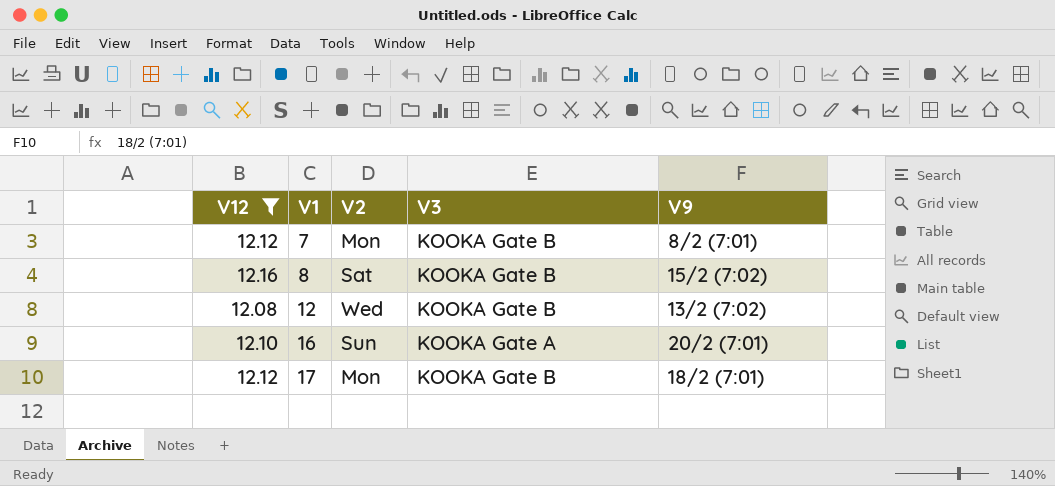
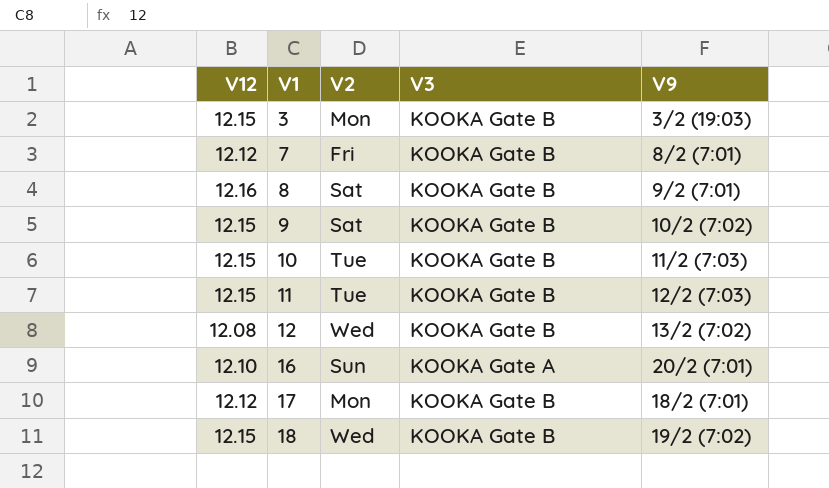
filter: V12 != 12.15 -> none
7 | V2: Mon -> Fri
8 | V9: 15/2 (7:02) -> 9/2 (7:01)

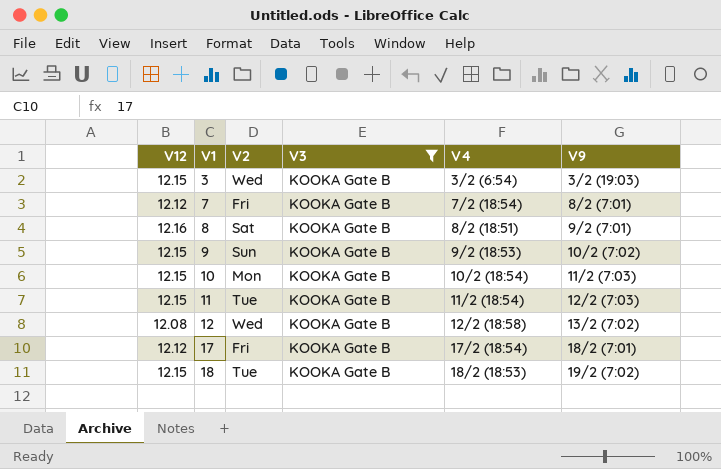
filter: none -> V3 = KOOKA Gate B
column V4 | position: none -> 5
3 | V2: Mon -> Wed
9 | V2: Sat -> Sun
10 | V2: Tue -> Mon
17 | V2: Mon -> Fri
18 | V2: Wed -> Tue

